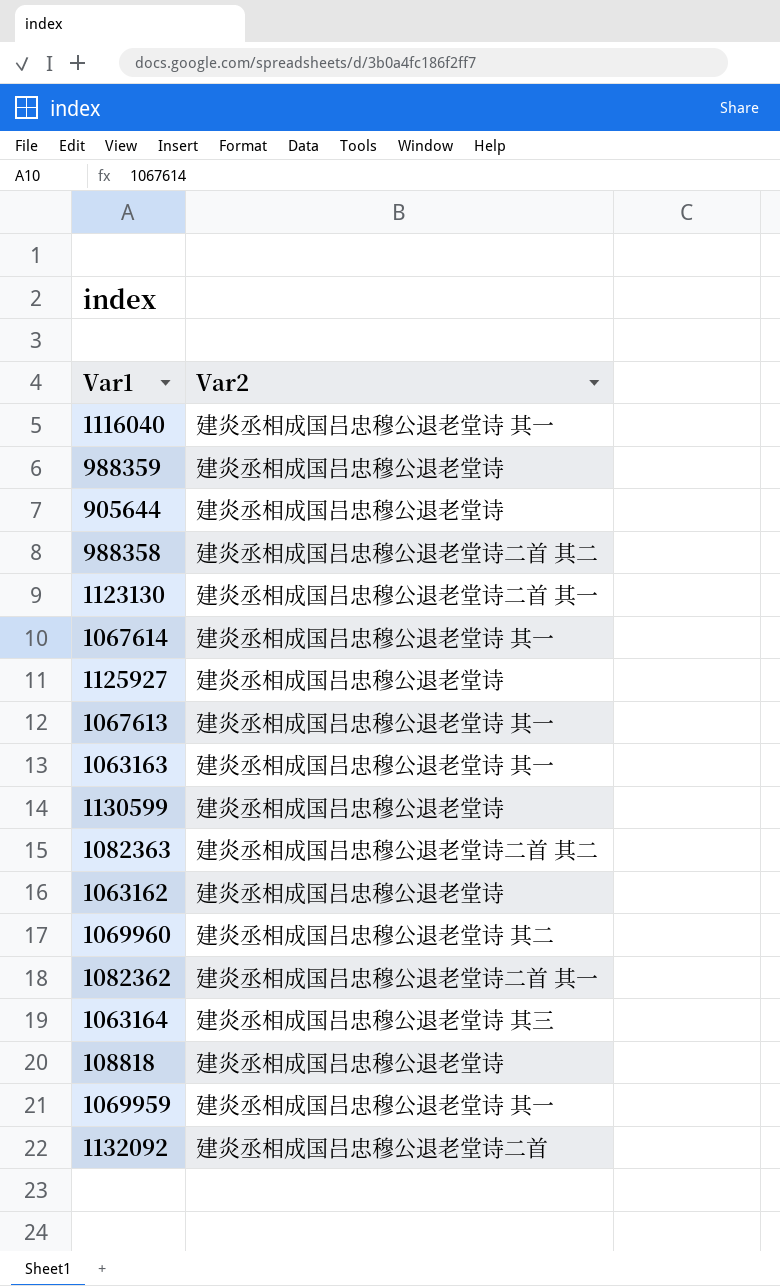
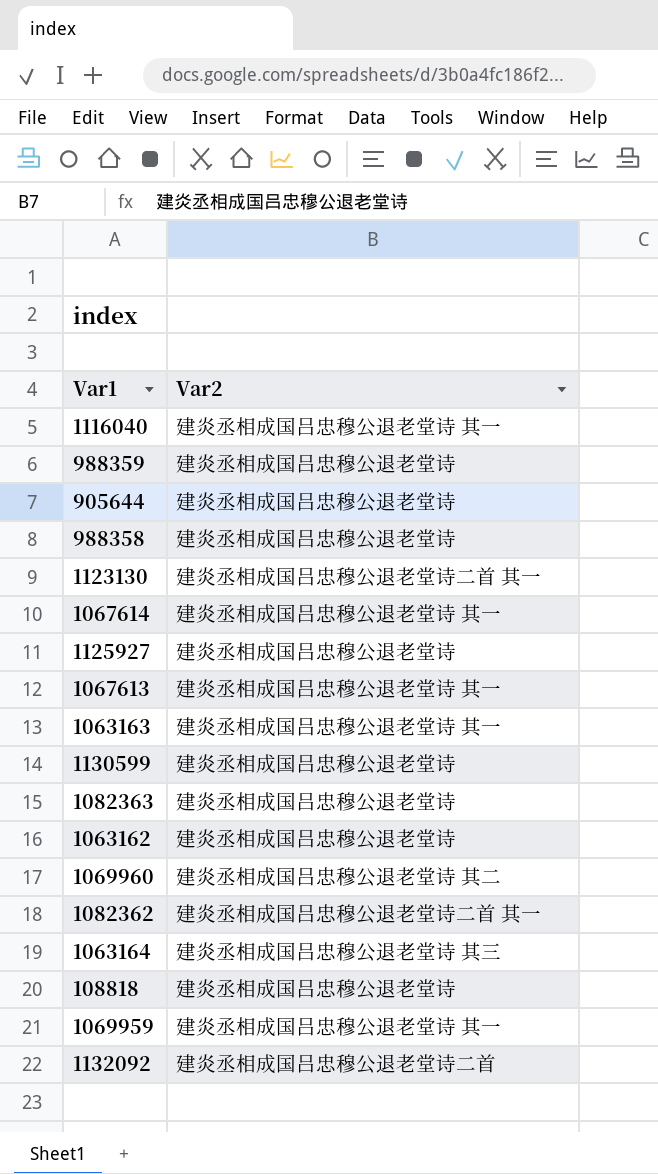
988358 | Var2: 建炎丞相成国吕忠穆公退老堂诗二首 其二 -> 建炎丞相成国吕忠穆公退老堂诗
1082363 | Var2: 建炎丞相成国吕忠穆公退老堂诗二首 其二 -> 建炎丞相成国吕忠穆公退老堂诗

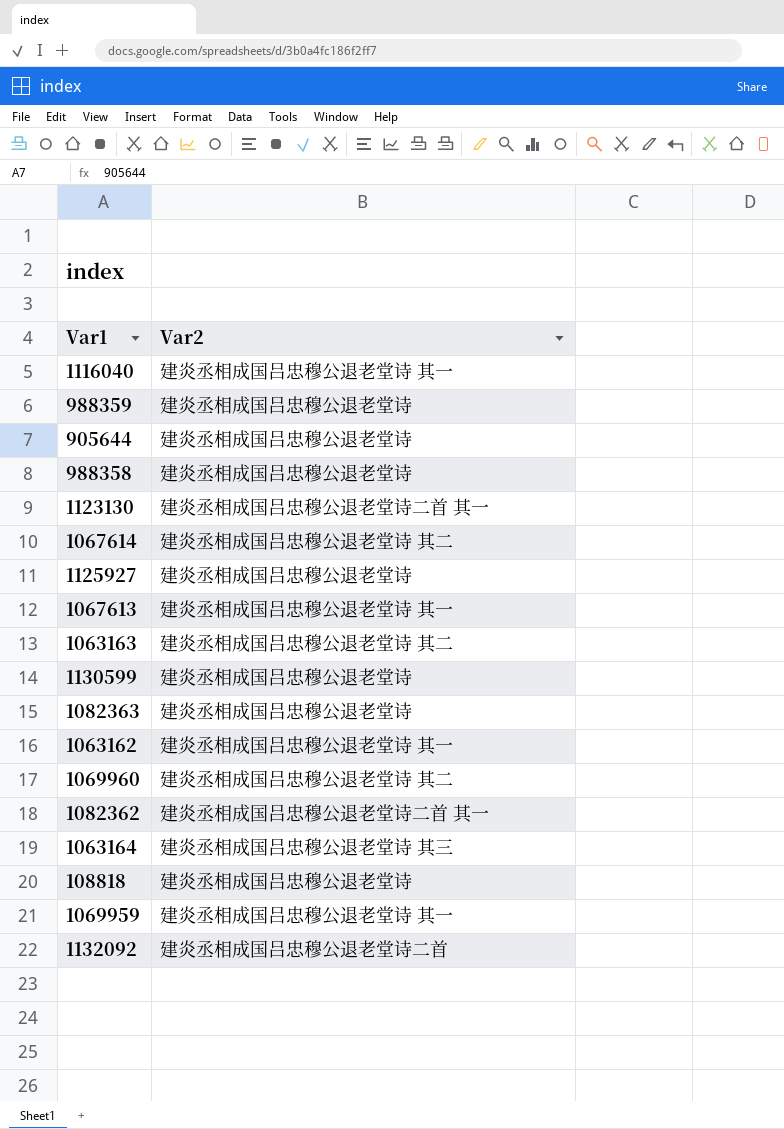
1067614 | Var2: 建炎丞相成国吕忠穆公退老堂诗 其一 -> 建炎丞相成国吕忠穆公退老堂诗 其二
1063163 | Var2: 建炎丞相成国吕忠穆公退老堂诗 其一 -> 建炎丞相成国吕忠穆公退老堂诗 其二
1063162 | Var2: 建炎丞相成国吕忠穆公退老堂诗 -> 建炎丞相成国吕忠穆公退老堂诗 其一

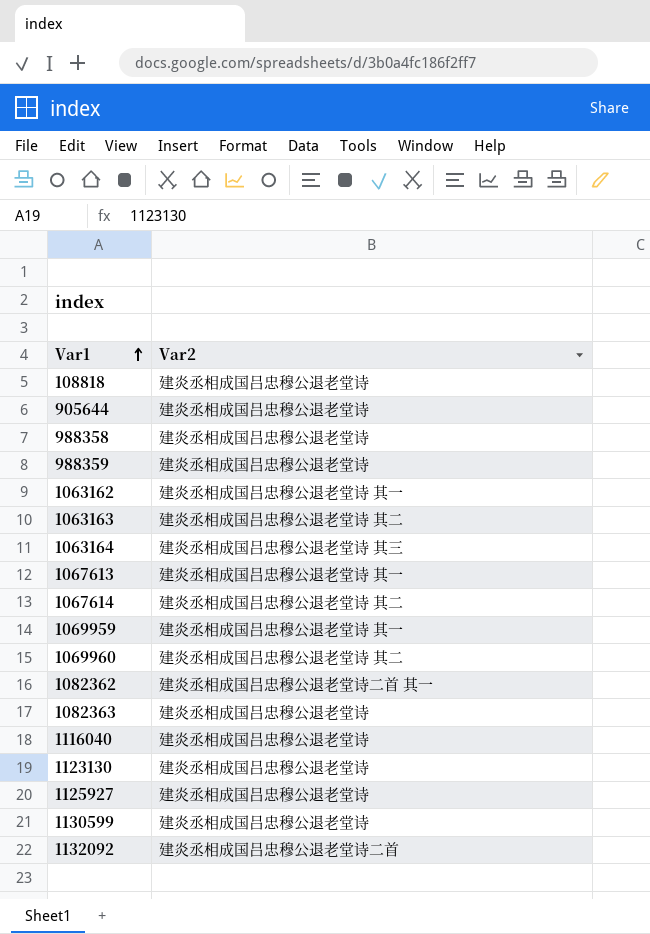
row order: none -> Var1 ascending
1116040 | Var2: 建炎丞相成国吕忠穆公退老堂诗 其一 -> 建炎丞相成国吕忠穆公退老堂诗
1123130 | Var2: 建炎丞相成国吕忠穆公退老堂诗二首 其一 -> 建炎丞相成国吕忠穆公退老堂诗

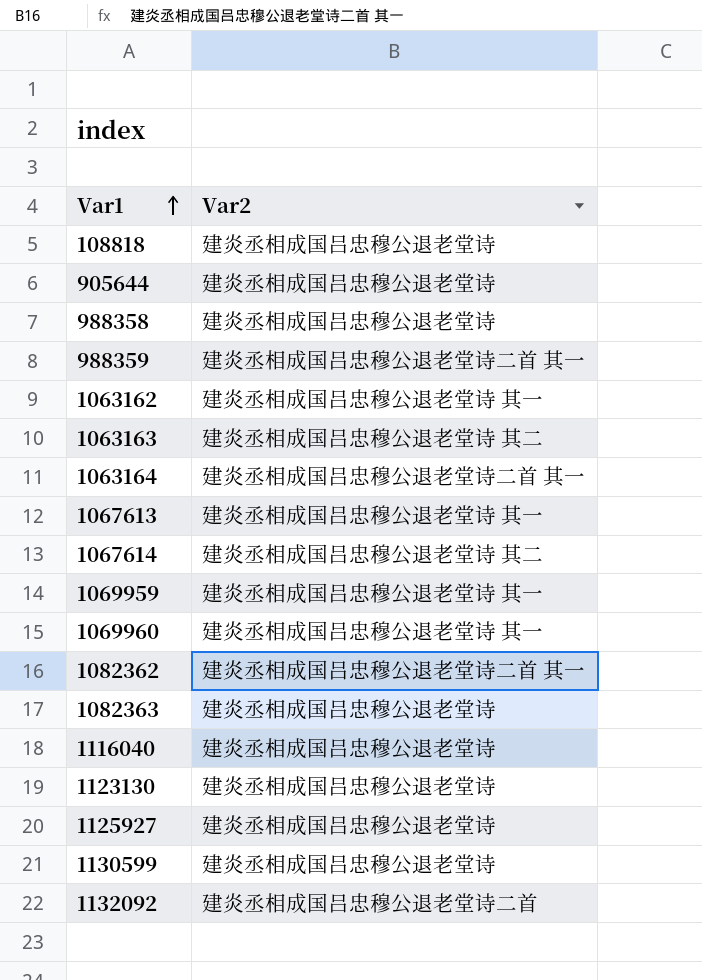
988359 | Var2: 建炎丞相成国吕忠穆公退老堂诗 -> 建炎丞相成国吕忠穆公退老堂诗二首 其一
1063164 | Var2: 建炎丞相成国吕忠穆公退老堂诗 其三 -> 建炎丞相成国吕忠穆公退老堂诗二首 其一
1069960 | Var2: 建炎丞相成国吕忠穆公退老堂诗 其二 -> 建炎丞相成国吕忠穆公退老堂诗 其一

